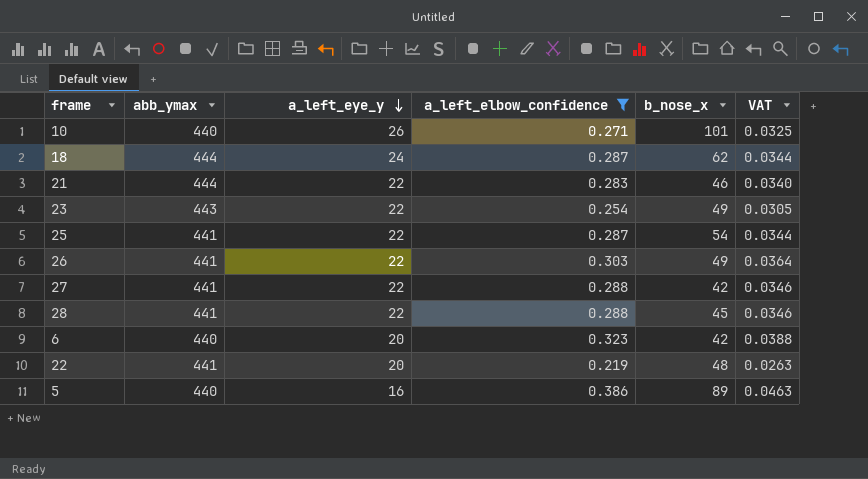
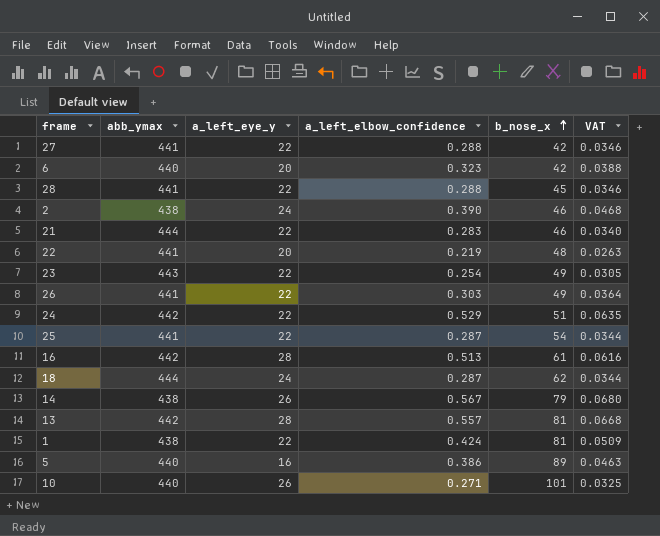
filter: a_left_elbow_confidence <= 0.386 -> none
row order: a_left_eye_y descending -> b_nose_x ascending

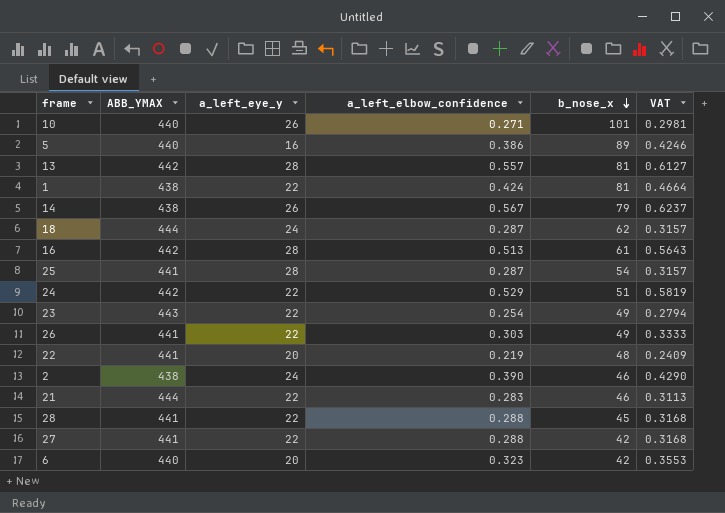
row order: b_nose_x ascending -> b_nose_x descending
column name: abb_ymax -> ABB_YMAX
column VAT | formula: [a_left_elbow_confidence] * 0.12 -> [a_left_elbow_confidence] * 1.1
25 | a_left_eye_y: 22 -> 28

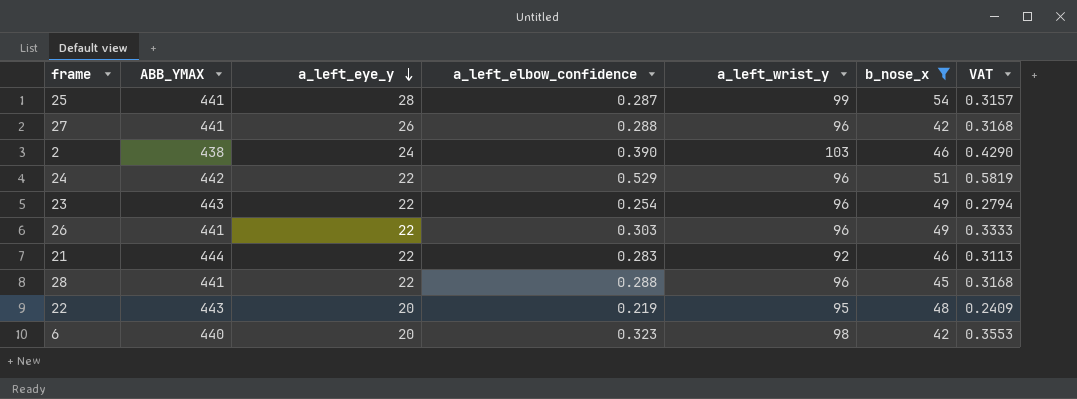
filter: none -> b_nose_x <= 54
row order: b_nose_x descending -> a_left_eye_y descending
column a_left_wrist_y | position: none -> 5
27 | a_left_eye_y: 22 -> 26
22 | ABB_YMAX: 441 -> 443

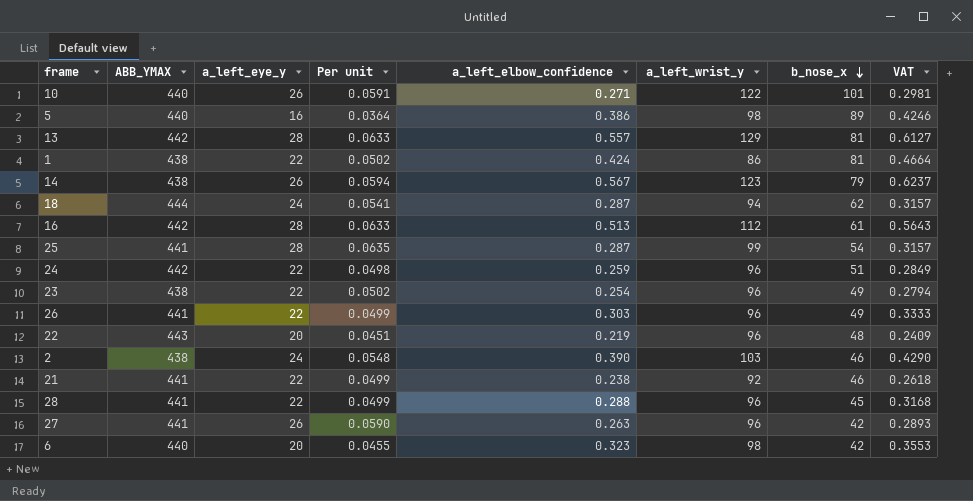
filter: b_nose_x <= 54 -> none
row order: a_left_eye_y descending -> b_nose_x descending
column Per unit | formula: none -> [a_left_eye_y] / [ABB_YMAX]
24 | a_left_elbow_confidence: 0.529 -> 0.259
24 | VAT: 0.5819 -> 0.2849
23 | ABB_YMAX: 443 -> 438
22 | a_left_wrist_y: 95 -> 96
21 | ABB_YMAX: 444 -> 441
21 | a_left_elbow_confidence: 0.283 -> 0.238
21 | VAT: 0.3113 -> 0.2618
27 | a_left_elbow_confidence: 0.288 -> 0.263
27 | VAT: 0.3168 -> 0.2893

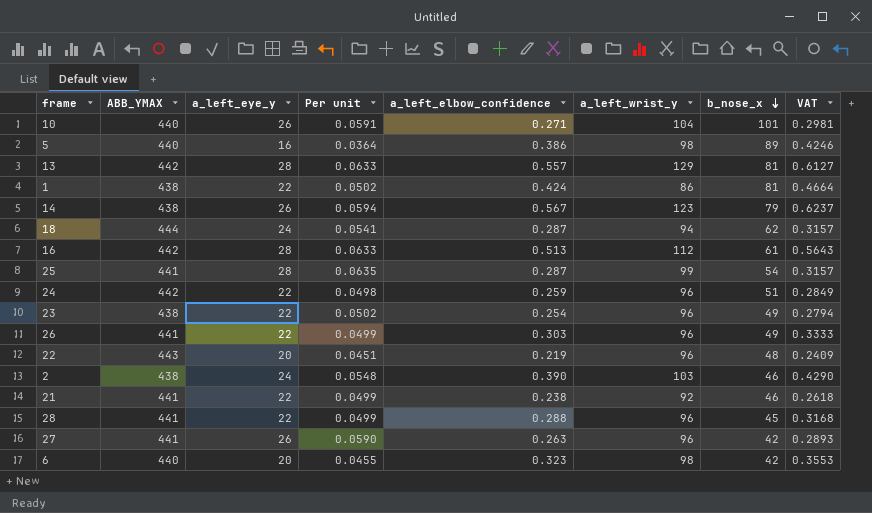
10 | a_left_wrist_y: 122 -> 104

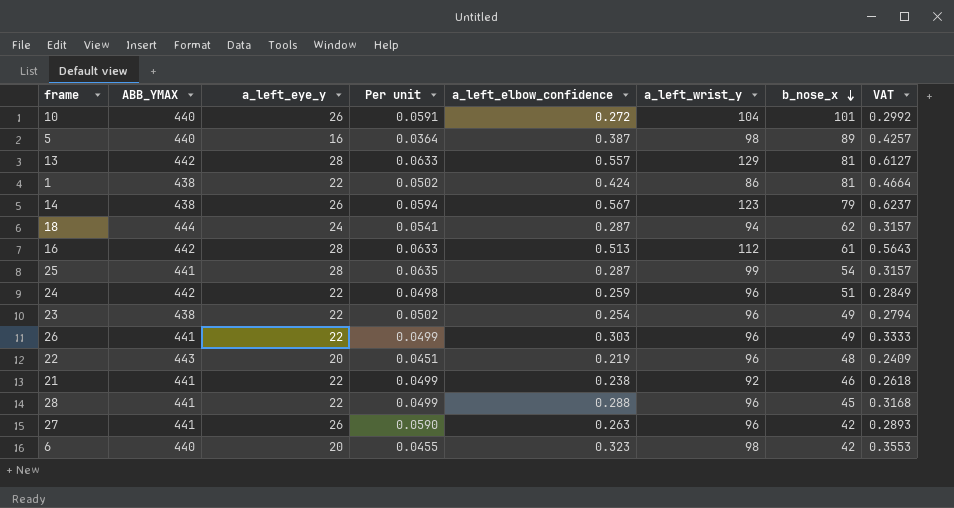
row 2: 438 | 24 | 0.0548 | 0.390 | 103 | 46 | 0.4290 -> none
10 | a_left_elbow_confidence: 0.271 -> 0.272
10 | VAT: 0.2981 -> 0.2992
5 | a_left_elbow_confidence: 0.386 -> 0.387
5 | VAT: 0.4246 -> 0.4257

